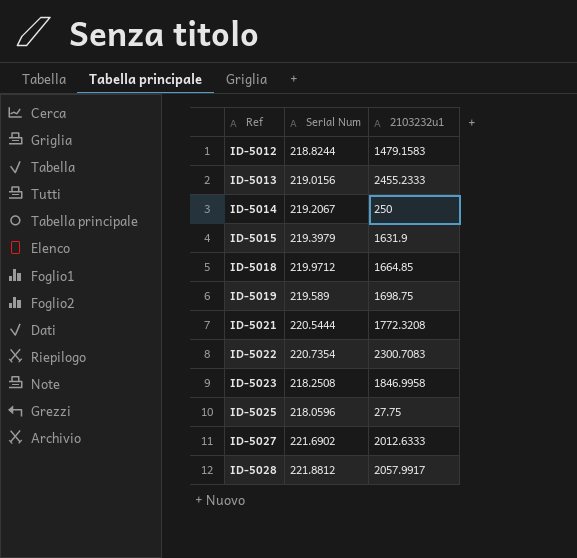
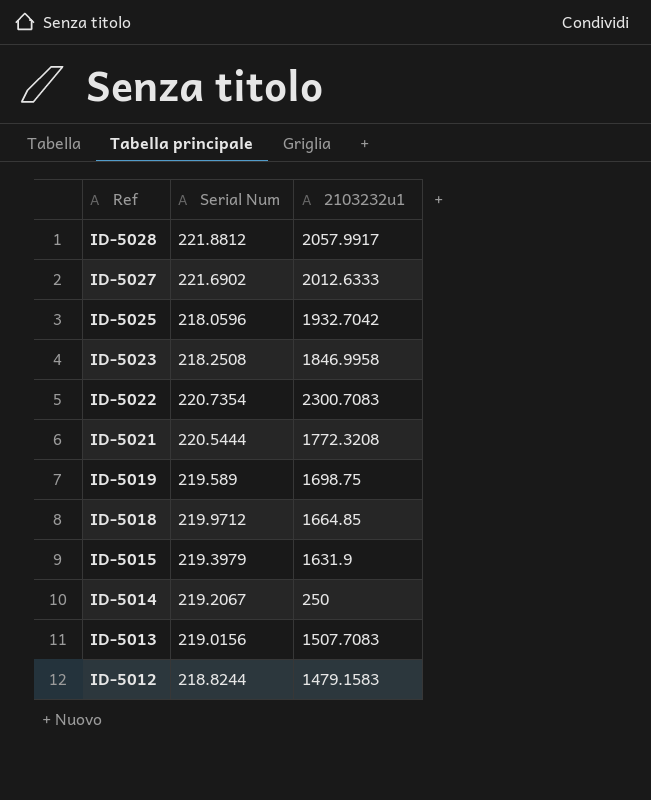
row order: Ref ascending -> Ref descending
ID-5025 | 2103232u1: 27.75 -> 1932.7042
ID-5013 | 2103232u1: 2455.2333 -> 1507.7083

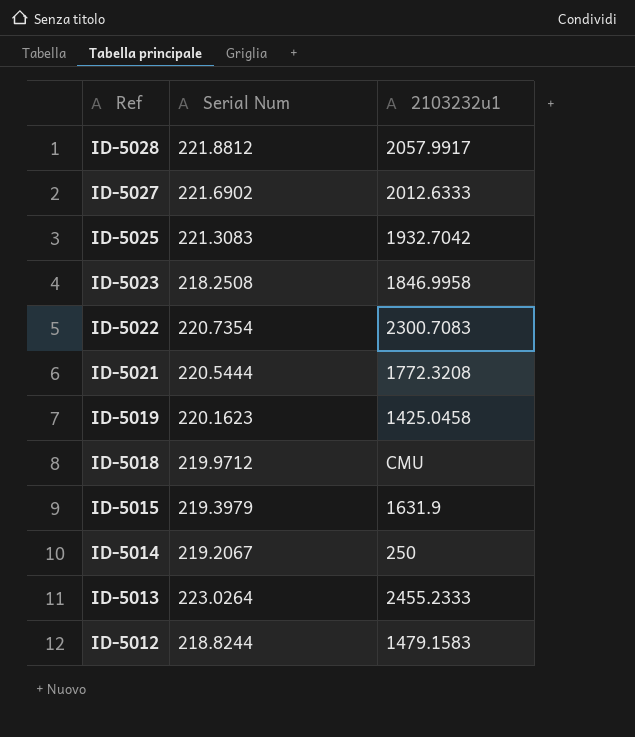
ID-5025 | Serial Num: 218.0596 -> 221.3083
ID-5019 | Serial Num: 219.589 -> 220.1623
ID-5019 | 2103232u1: 1698.75 -> 1425.0458
ID-5018 | 2103232u1: 1664.85 -> CMU
ID-5013 | Serial Num: 219.0156 -> 223.0264
ID-5013 | 2103232u1: 1507.7083 -> 2455.2333

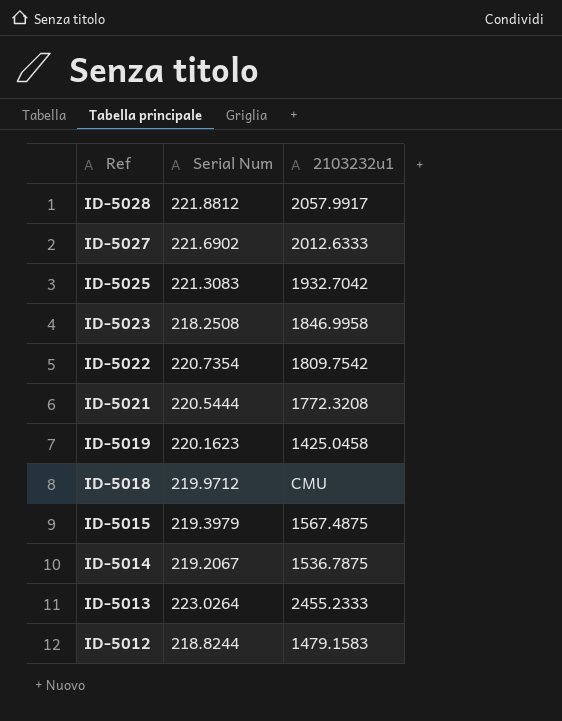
ID-5022 | 2103232u1: 2300.7083 -> 1809.7542
ID-5015 | 2103232u1: 1631.9 -> 1567.4875
ID-5014 | 2103232u1: 250 -> 1536.7875

